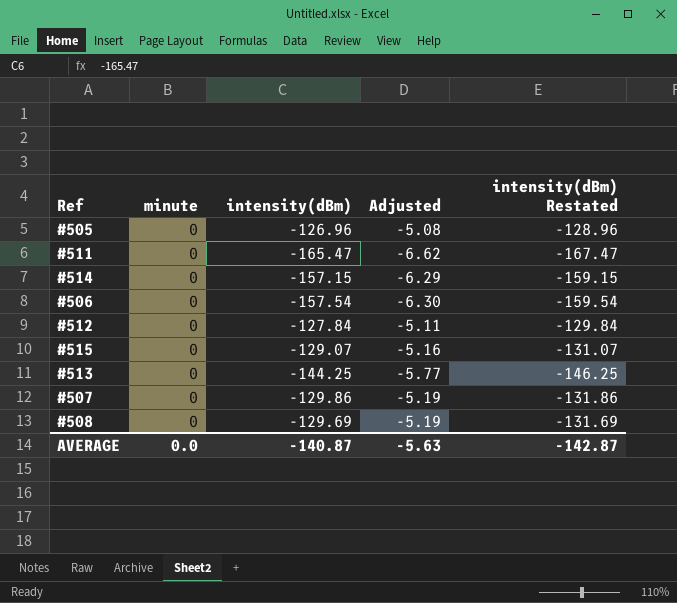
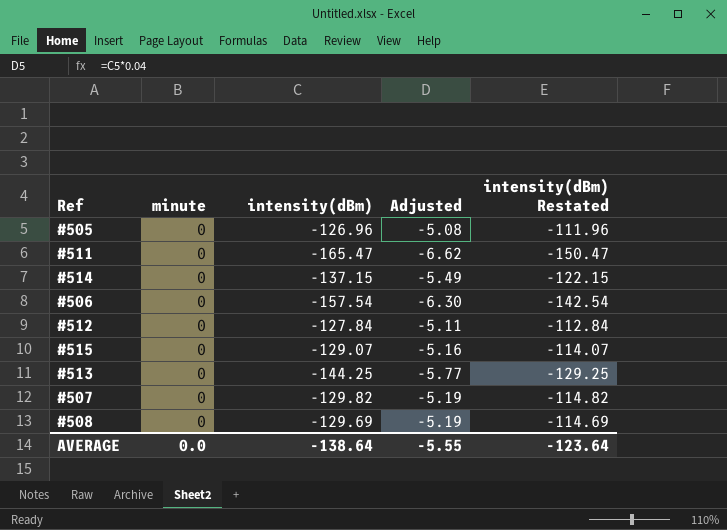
column intensity(dBm) Restated | formula: [intensity(dBm)] - 2 -> [intensity(dBm)] + 15
#514 | intensity(dBm): -157.15 -> -137.15
#514 | Adjusted: -6.29 -> -5.49
#507 | intensity(dBm): -129.86 -> -129.82
AVERAGE | intensity(dBm): -140.87 -> -138.64
AVERAGE | Adjusted: -5.63 -> -5.55
AVERAGE | intensity(dBm) Restated: -142.87 -> -123.64

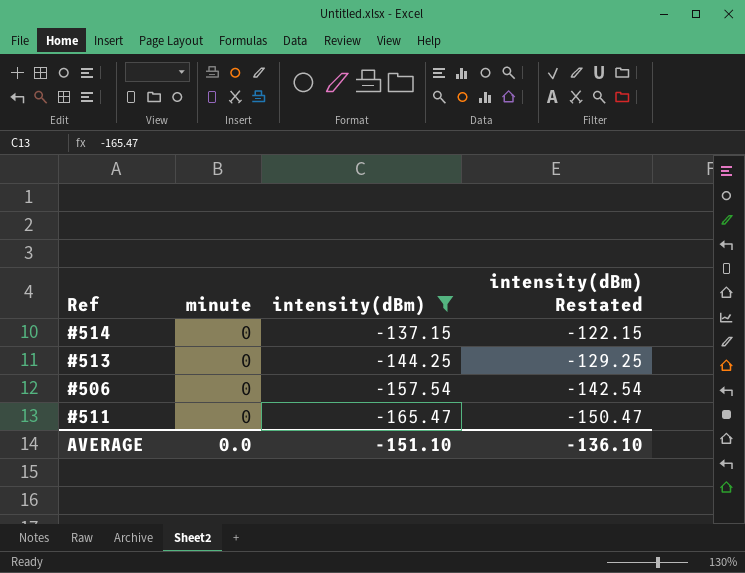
filter: none -> intensity(dBm) <= -137.15
row order: none -> intensity(dBm) descending
column Adjusted | formula: [intensity(dBm)] * 0.04 -> none
AVERAGE | intensity(dBm): -138.64 -> -151.10
AVERAGE | intensity(dBm) Restated: -123.64 -> -136.10

